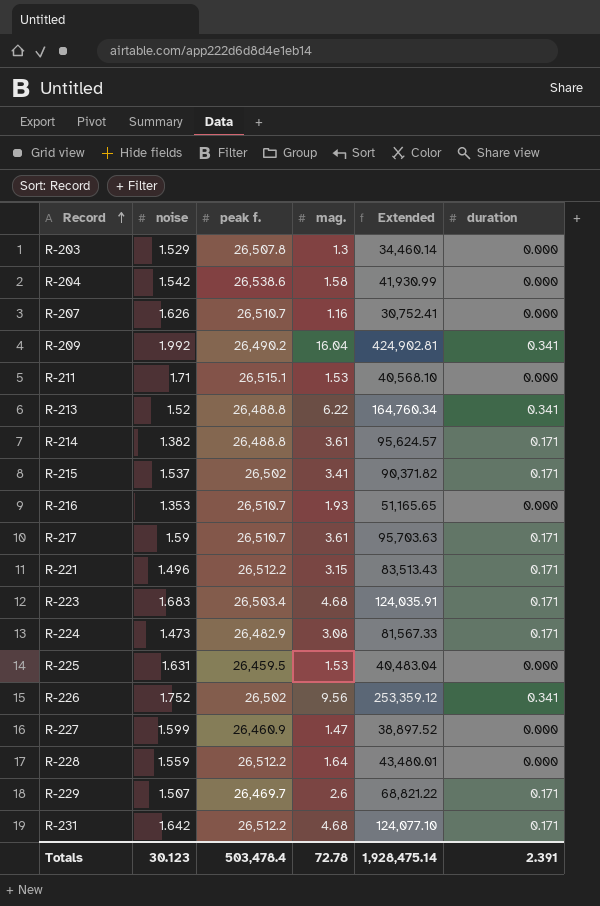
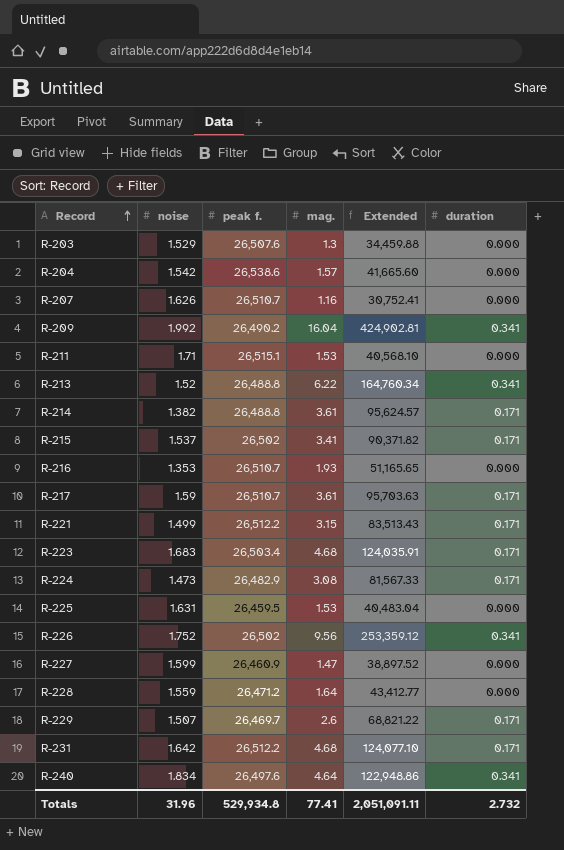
R-203 | peak f.: 26,507.8 -> 26,507.6
R-203 | Extended: 34,460.14 -> 34,459.88
R-204 | mag.: 1.58 -> 1.57
R-204 | Extended: 41,930.99 -> 41,665.60
R-221 | noise: 1.496 -> 1.499
R-228 | peak f.: 26,512.2 -> 26,471.2
R-228 | Extended: 43,480.01 -> 43,412.77
row R-240: none -> 1.834 | 26,497.6 | 4.64 | 122,948.86 | 0.341
Totals | noise: 30.123 -> 31.96
Totals | peak f.: 503,478.4 -> 529,934.8
Totals | mag.: 72.78 -> 77.41
Totals | Extended: 1,928,475.14 -> 2,051,091.11
Totals | duration: 2.391 -> 2.732

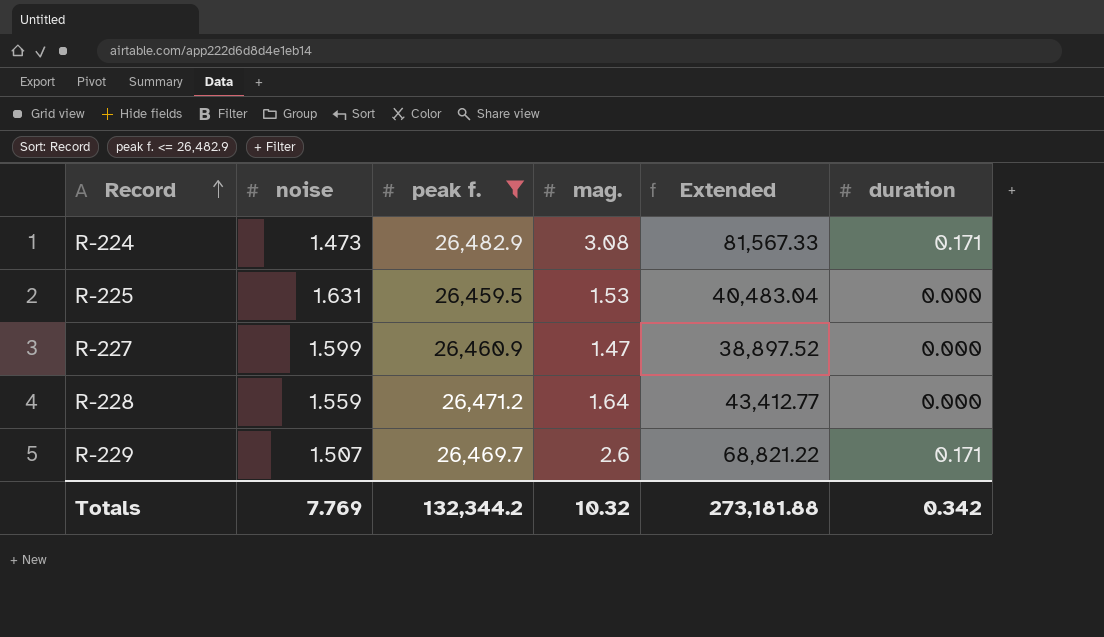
filter: none -> peak f. <= 26,482.9
Totals | noise: 31.96 -> 7.769
Totals | peak f.: 529,934.8 -> 132,344.2
Totals | mag.: 77.41 -> 10.32
Totals | Extended: 2,051,091.11 -> 273,181.88
Totals | duration: 2.732 -> 0.342

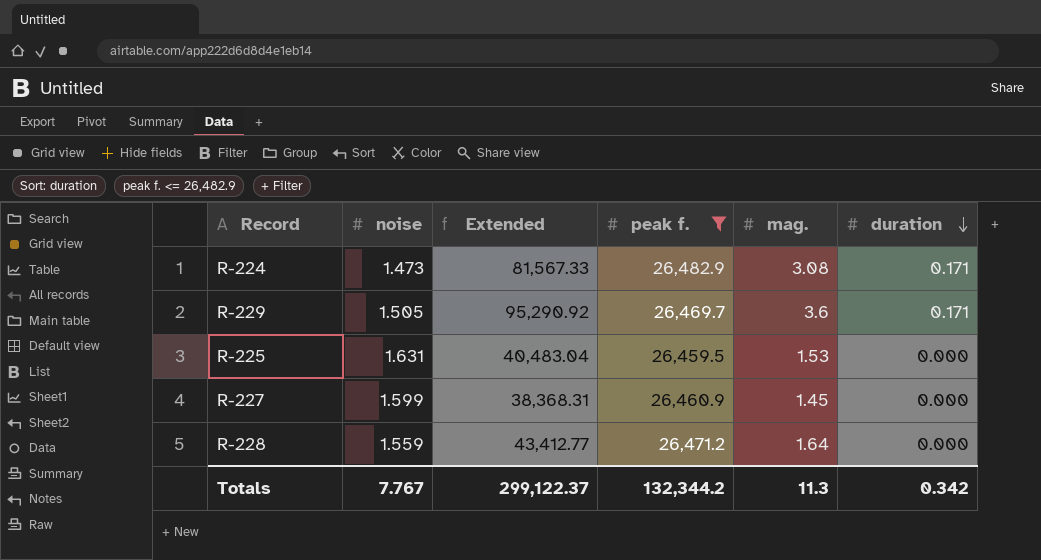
row order: Record ascending -> duration descending
column Extended | position: 5 -> 3
R-229 | noise: 1.507 -> 1.505
R-229 | Extended: 68,821.22 -> 95,290.92
R-229 | mag.: 2.6 -> 3.6
R-227 | Extended: 38,897.52 -> 38,368.31
R-227 | mag.: 1.47 -> 1.45
Totals | noise: 7.769 -> 7.767
Totals | Extended: 273,181.88 -> 299,122.37
Totals | mag.: 10.32 -> 11.3

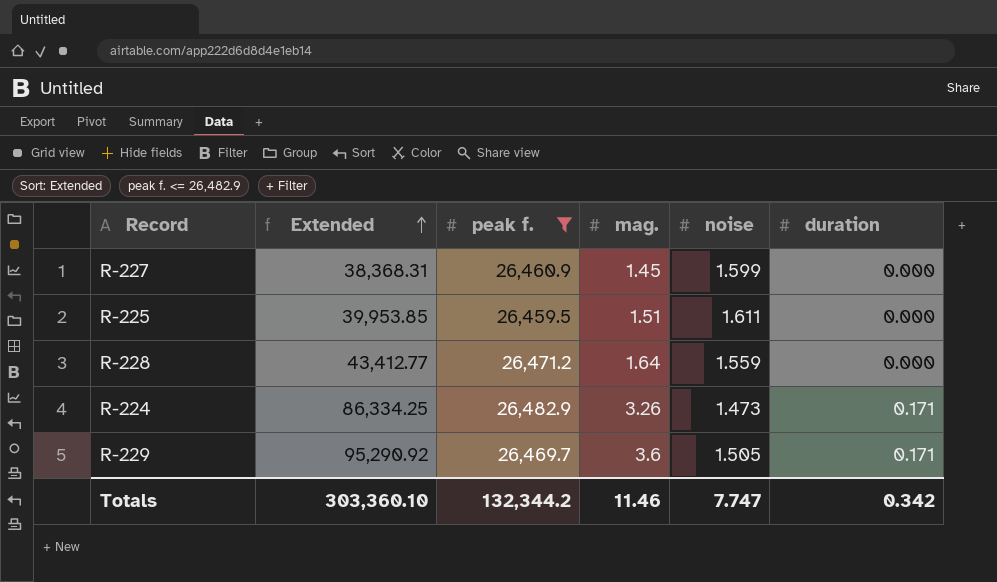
row order: duration descending -> Extended ascending
column noise | position: 2 -> 5
R-225 | Extended: 40,483.04 -> 39,953.85
R-225 | mag.: 1.53 -> 1.51
R-225 | noise: 1.631 -> 1.611
R-224 | Extended: 81,567.33 -> 86,334.25
R-224 | mag.: 3.08 -> 3.26
Totals | Extended: 299,122.37 -> 303,360.10
Totals | mag.: 11.3 -> 11.46
Totals | noise: 7.767 -> 7.747

